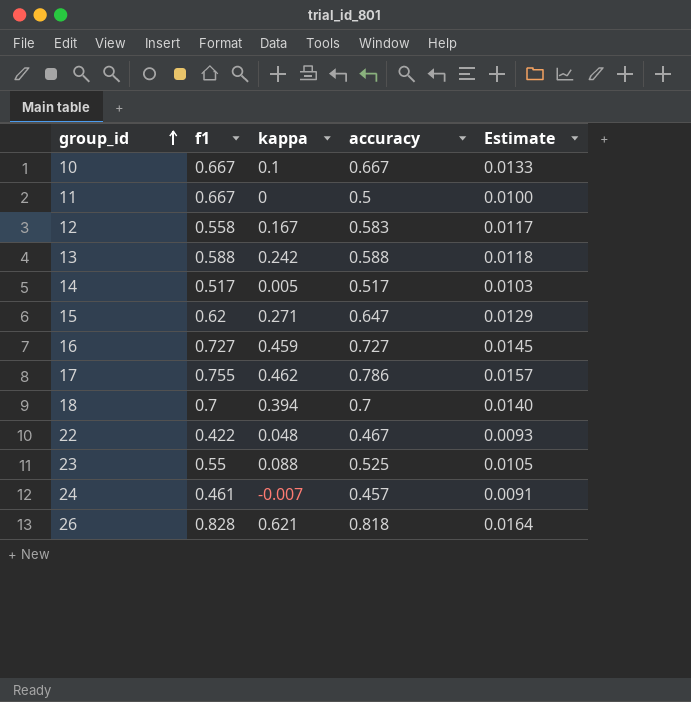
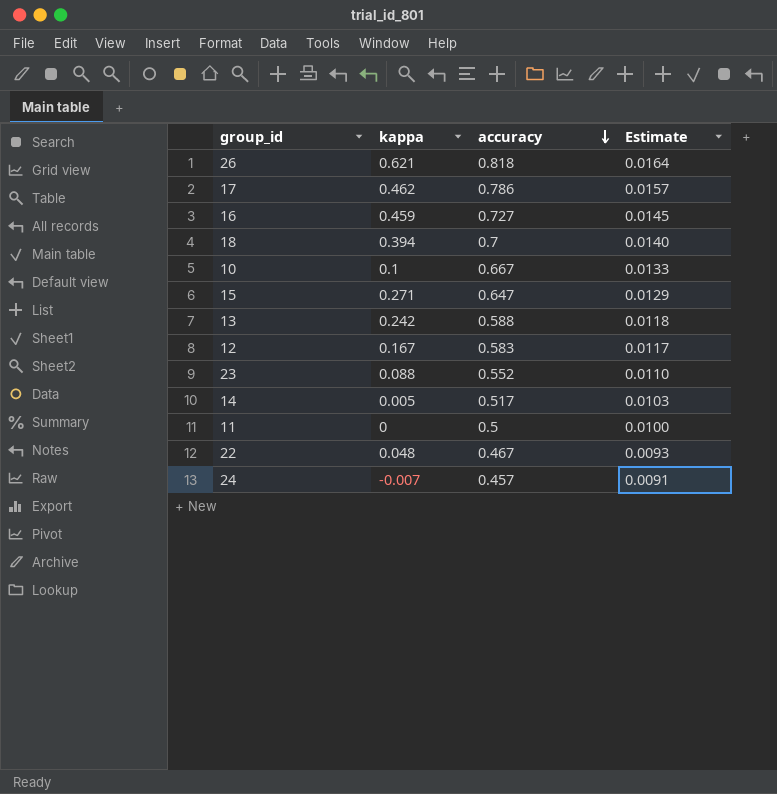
row order: group_id ascending -> accuracy descending
column f1 | position: 2 -> none
23 | accuracy: 0.525 -> 0.552
23 | Estimate: 0.0105 -> 0.0110

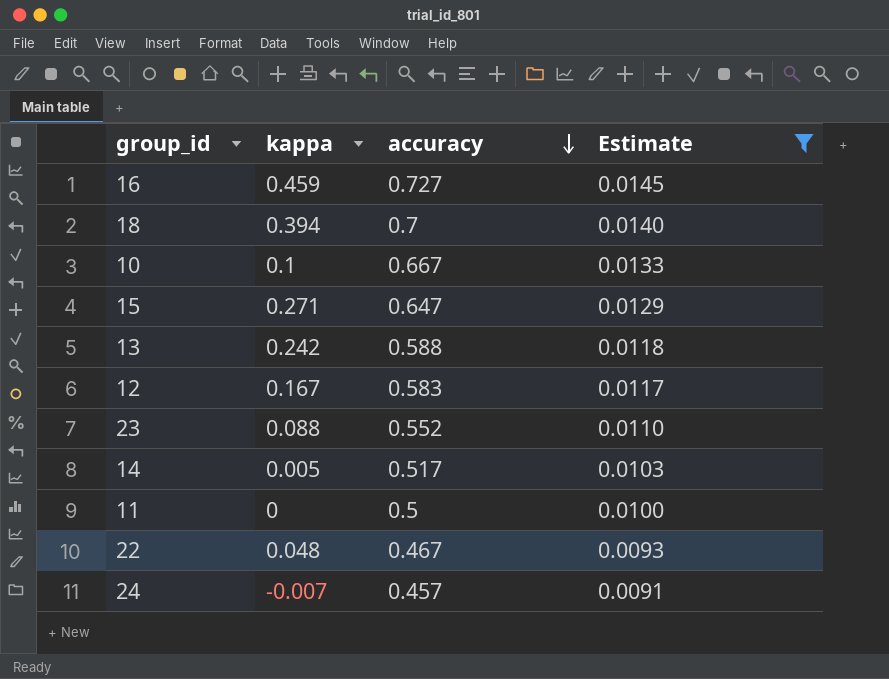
filter: none -> Estimate <= 0.0145

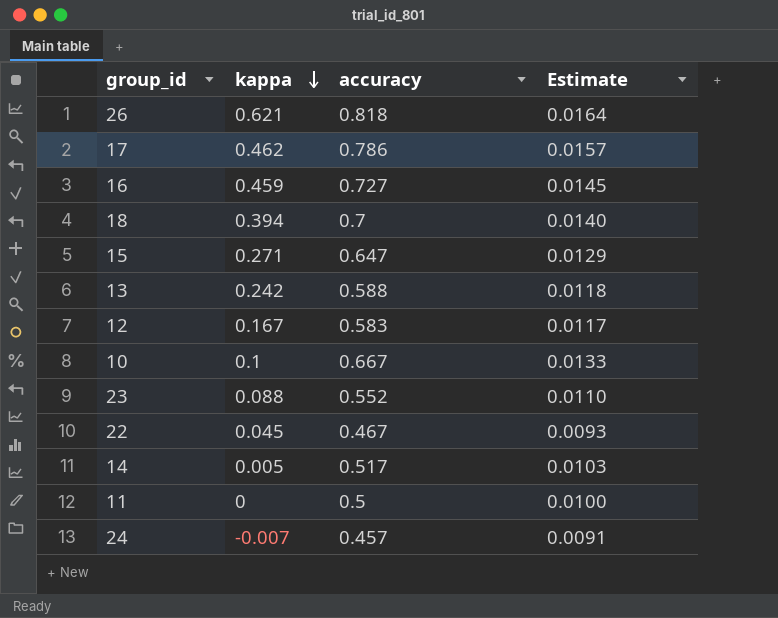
filter: Estimate <= 0.0145 -> none
row order: accuracy descending -> kappa descending
22 | kappa: 0.048 -> 0.045

